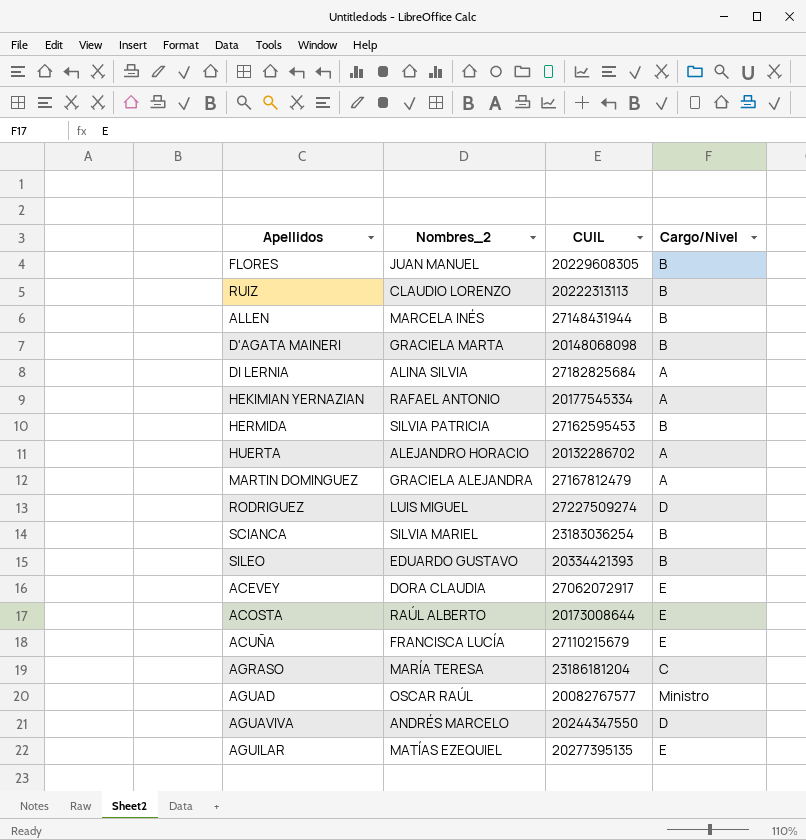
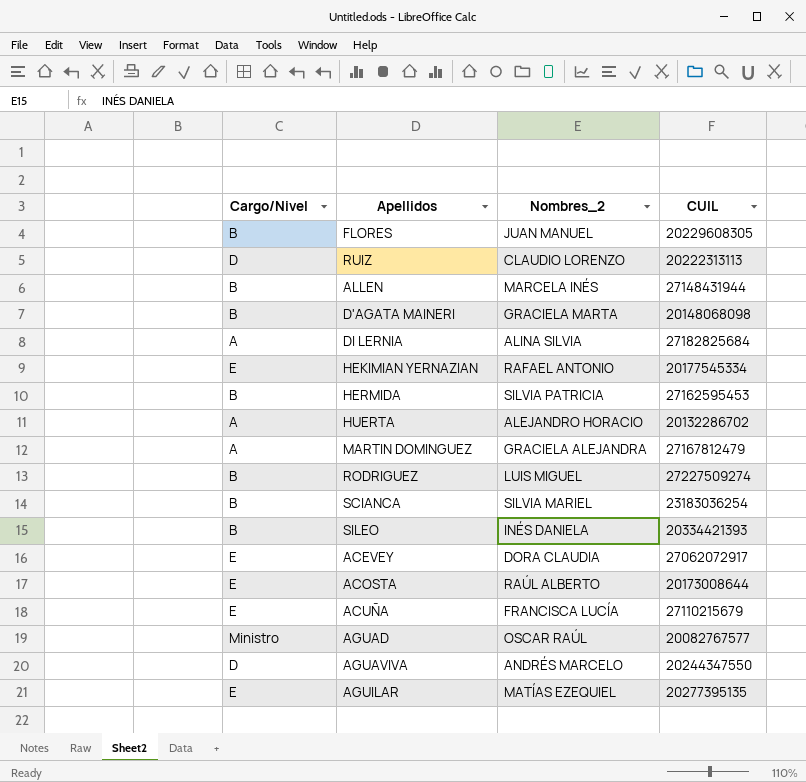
column Cargo/Nivel | position: 4 -> 1
row AGRASO: MARÍA TERESA | 23186181204 | C -> none
RUIZ | Cargo/Nivel: B -> D
HEKIMIAN YERNAZIAN | Cargo/Nivel: A -> E
RODRIGUEZ | Cargo/Nivel: D -> B
SILEO | Nombres_2: EDUARDO GUSTAVO -> INÉS DANIELA

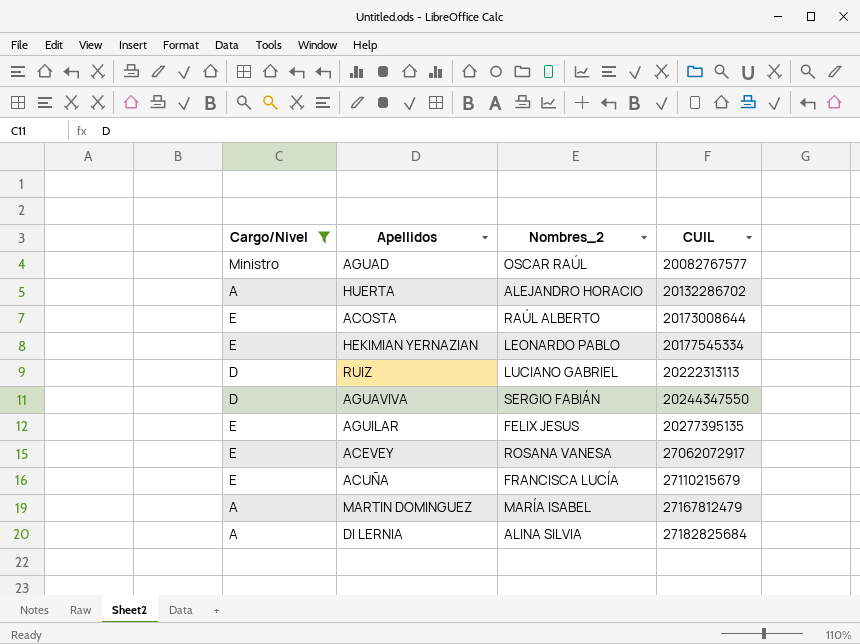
filter: none -> Cargo/Nivel != B
row order: none -> CUIL ascending
HEKIMIAN YERNAZIAN | Nombres_2: RAFAEL ANTONIO -> LEONARDO PABLO
RUIZ | Nombres_2: CLAUDIO LORENZO -> LUCIANO GABRIEL
AGUAVIVA | Nombres_2: ANDRÉS MARCELO -> SERGIO FABIÁN
AGUILAR | Nombres_2: MATÍAS EZEQUIEL -> FELIX JESUS
ACEVEY | Nombres_2: DORA CLAUDIA -> ROSANA VANESA
MARTIN DOMINGUEZ | Nombres_2: GRACIELA ALEJANDRA -> MARÍA ISABEL

